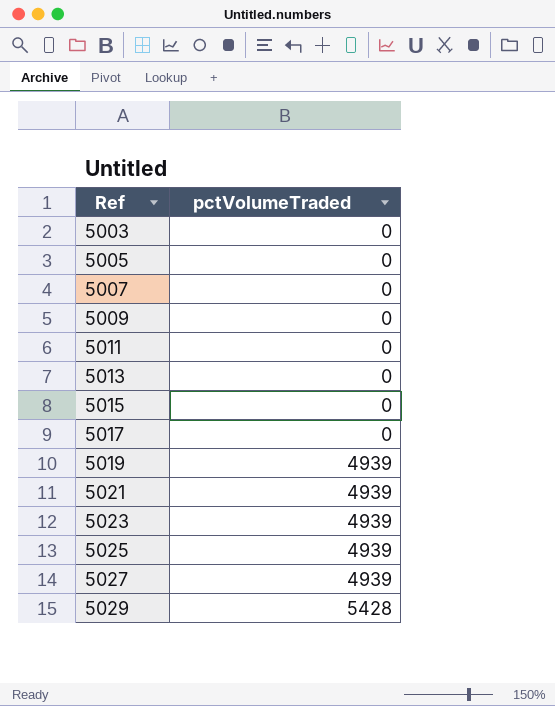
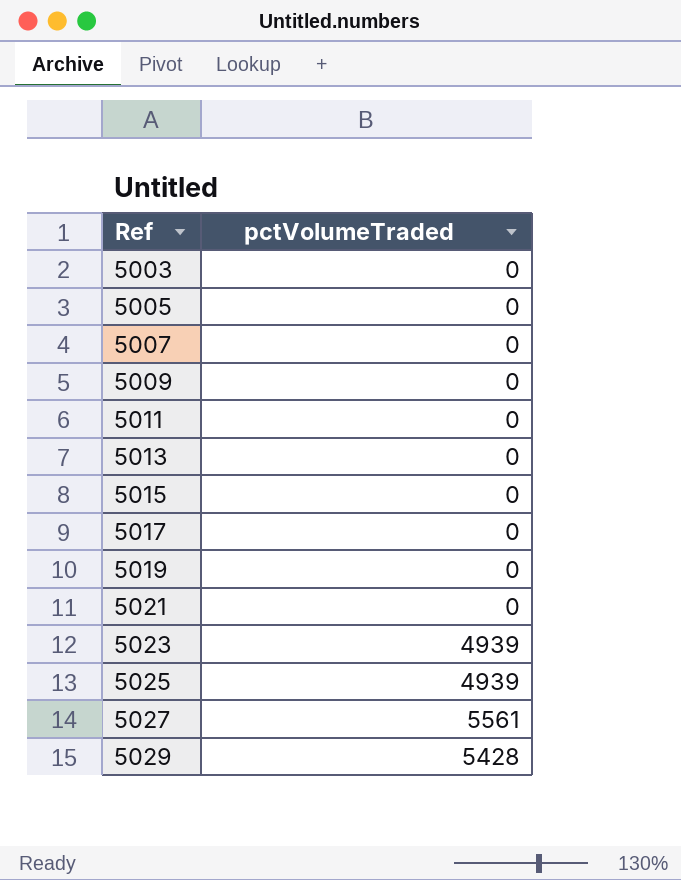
5019 | pctVolumeTraded: 4939 -> 0
5021 | pctVolumeTraded: 4939 -> 0
5027 | pctVolumeTraded: 4939 -> 5561

